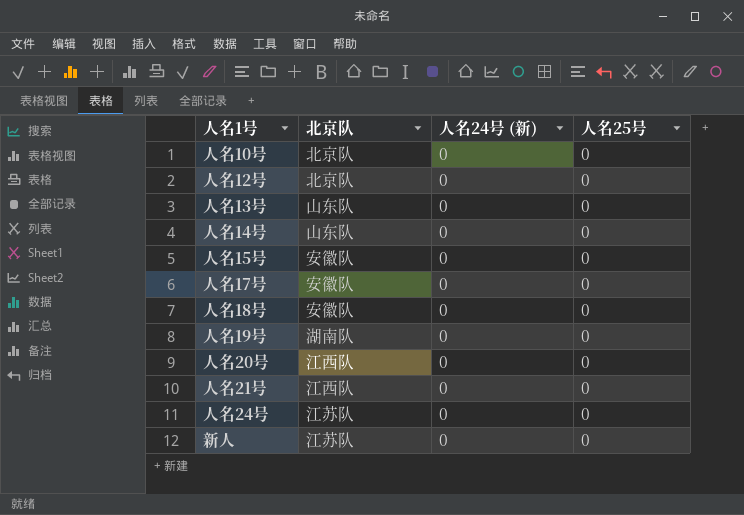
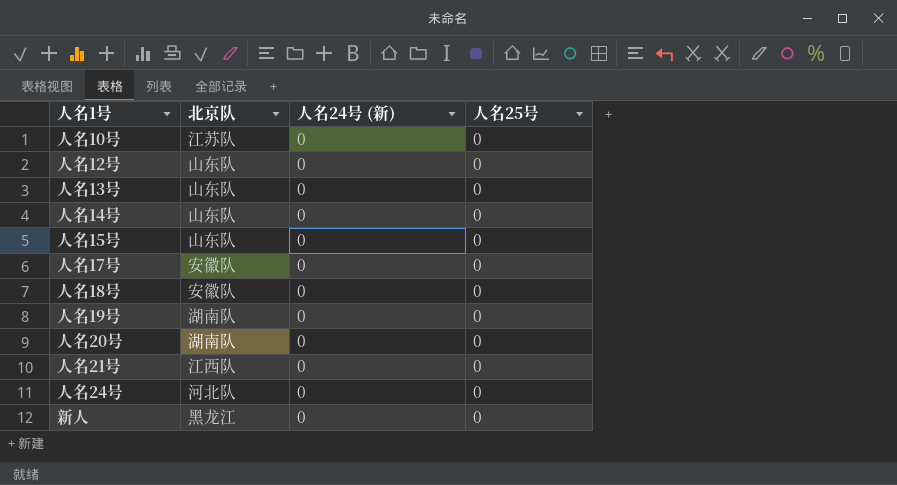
人名10号 | 北京队: 北京队 -> 江苏队
人名12号 | 北京队: 北京队 -> 山东队
人名15号 | 北京队: 安徽队 -> 山东队
人名20号 | 北京队: 江西队 -> 湖南队
人名24号 | 北京队: 江苏队 -> 河北队
新人 | 北京队: 江苏队 -> 黑龙江

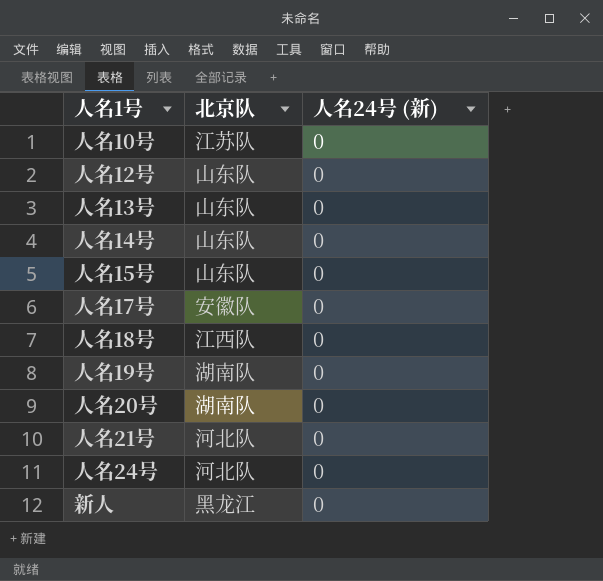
column 人名25号 | position: 4 -> none
人名18号 | 北京队: 安徽队 -> 江西队
人名21号 | 北京队: 江西队 -> 河北队

